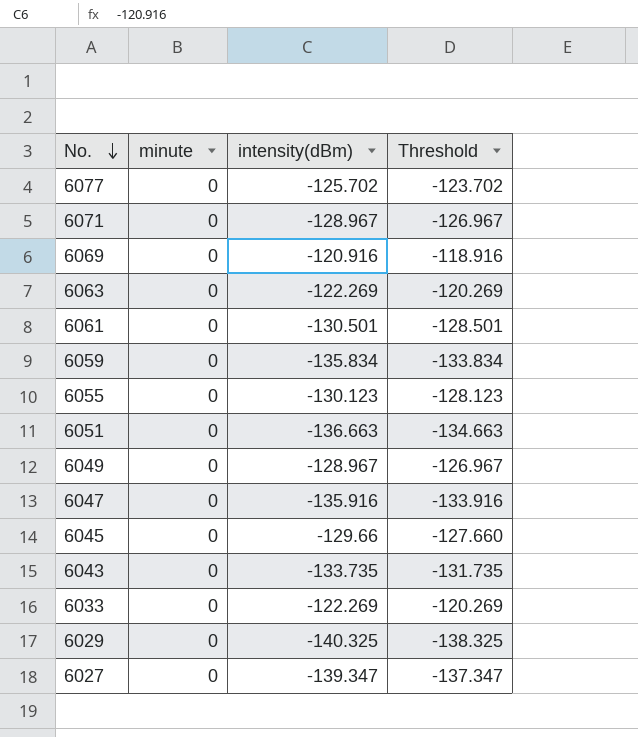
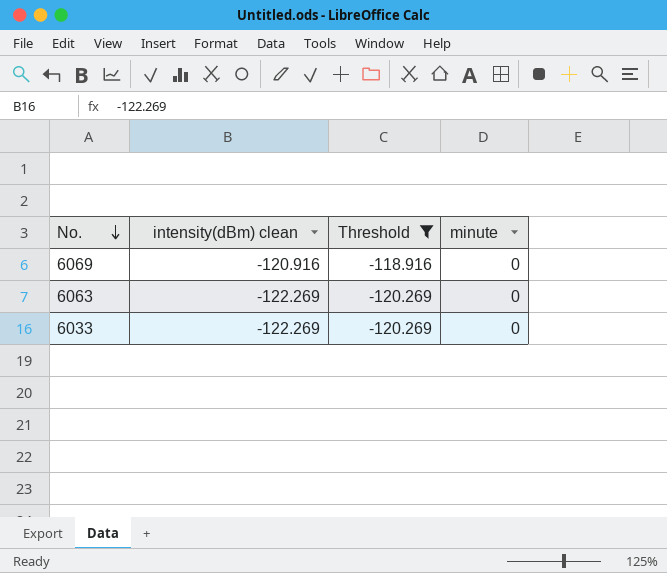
filter: none -> Threshold >= -120.269
column name: intensity(dBm) -> intensity(dBm) clean
column minute | position: 2 -> 4

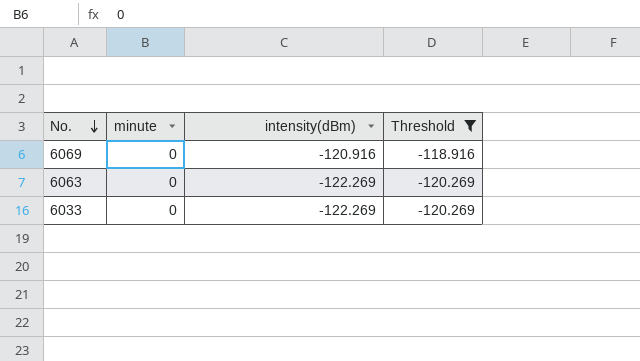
column minute | position: 4 -> 2
column name: intensity(dBm) clean -> intensity(dBm)

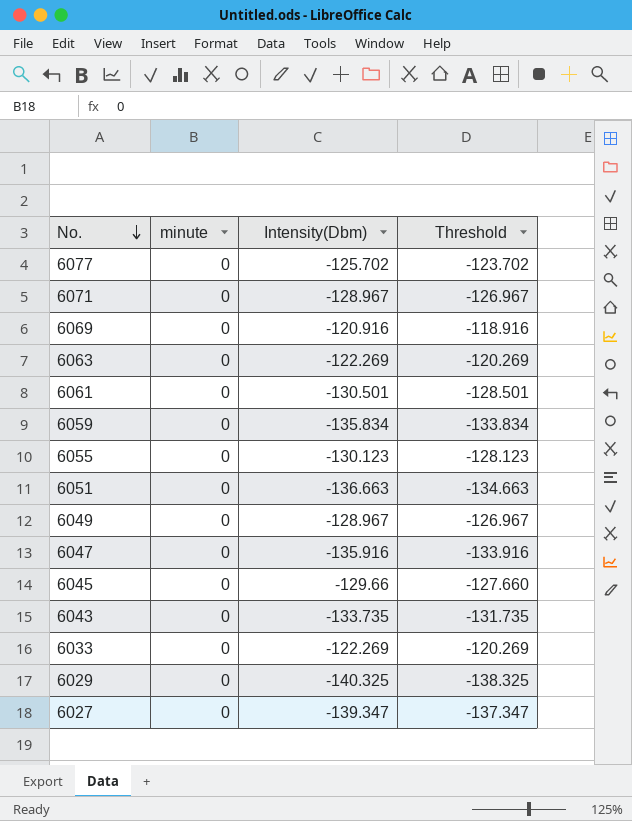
filter: Threshold >= -120.269 -> none
column name: intensity(dBm) -> Intensity(Dbm)

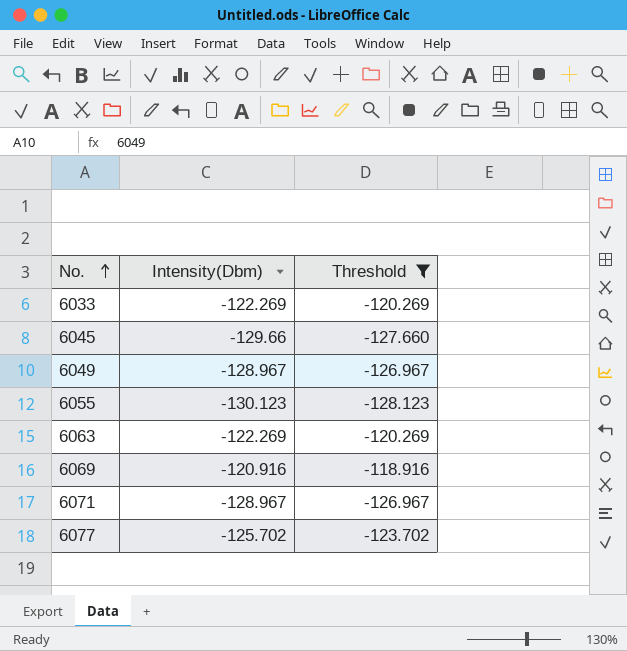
filter: none -> Threshold >= -128.123
row order: No. descending -> No. ascending
column minute | position: 2 -> none

